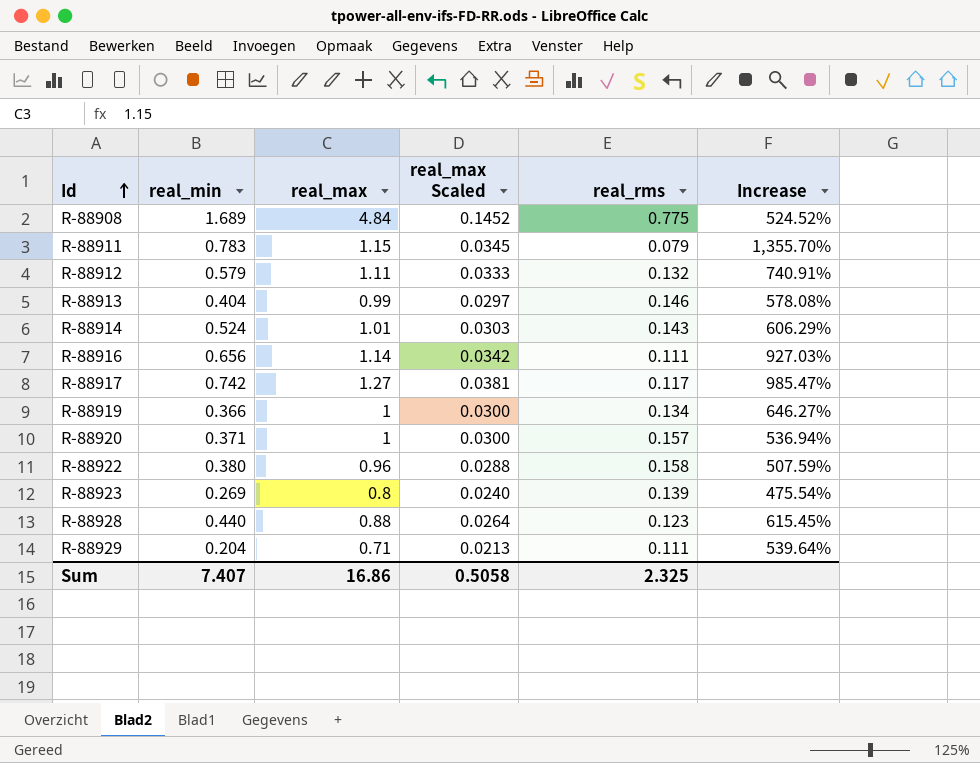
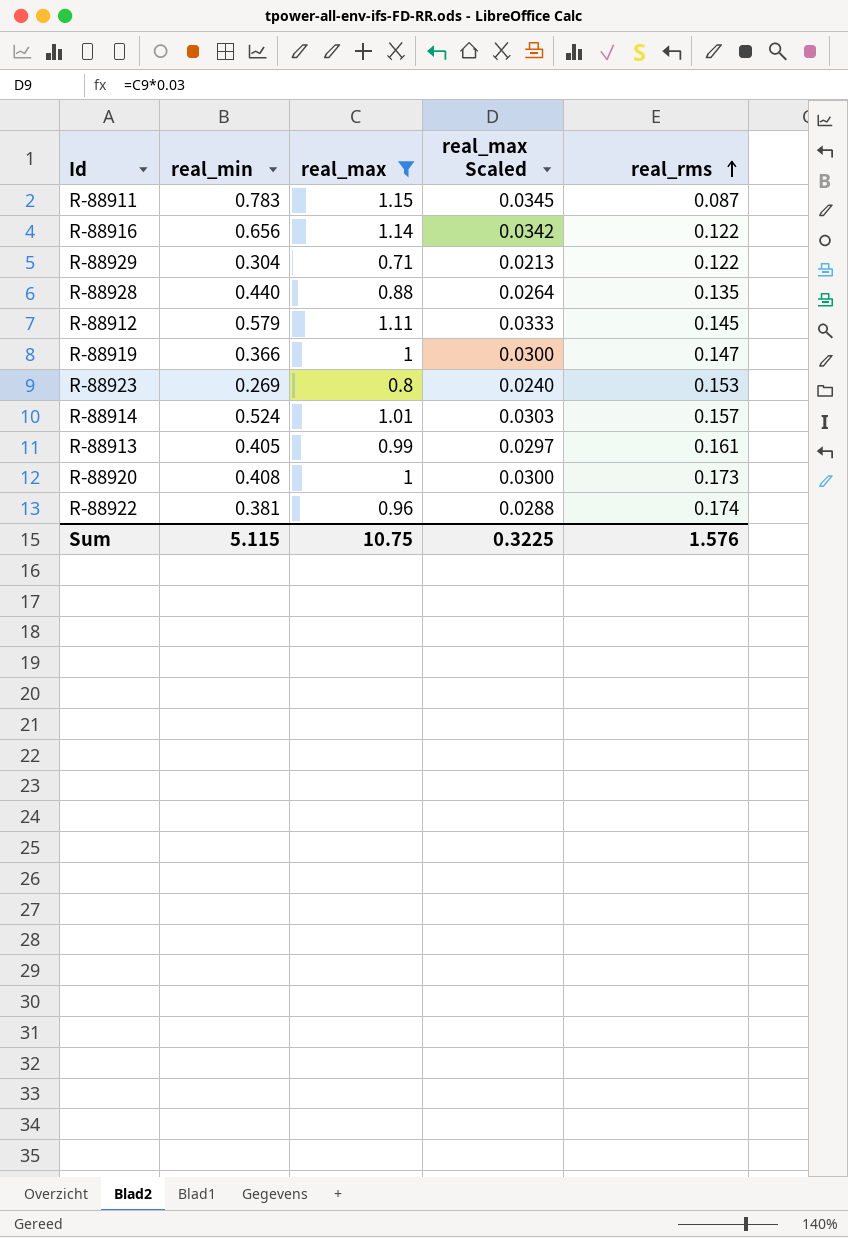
filter: none -> real_max <= 1.15
row order: Id ascending -> real_rms ascending
column Increase | formula: ([real_max] - [real_rms]) / [real_rms] -> none
R-88911 | real_rms: 0.079 -> 0.087
R-88916 | real_rms: 0.111 -> 0.122
R-88929 | real_min: 0.204 -> 0.304
R-88929 | real_rms: 0.111 -> 0.122
R-88928 | real_rms: 0.123 -> 0.135
R-88912 | real_rms: 0.132 -> 0.145
R-88919 | real_rms: 0.134 -> 0.147
R-88923 | real_rms: 0.139 -> 0.153
R-88914 | real_rms: 0.143 -> 0.157
R-88913 | real_min: 0.404 -> 0.405
R-88913 | real_rms: 0.146 -> 0.161
R-88920 | real_min: 0.371 -> 0.408
R-88920 | real_rms: 0.157 -> 0.173
R-88922 | real_min: 0.380 -> 0.381
R-88922 | real_rms: 0.158 -> 0.174
Sum | real_min: 7.407 -> 5.115
Sum | real_max: 16.86 -> 10.75
Sum | real_max Scaled: 0.5058 -> 0.3225
Sum | real_rms: 2.325 -> 1.576

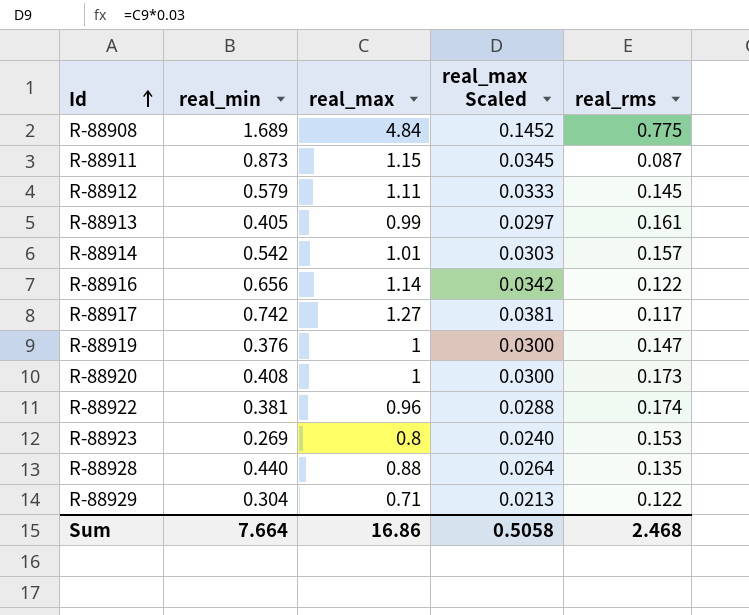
filter: real_max <= 1.15 -> none
row order: real_rms ascending -> Id ascending
R-88911 | real_min: 0.783 -> 0.873
R-88914 | real_min: 0.524 -> 0.542
R-88919 | real_min: 0.366 -> 0.376
Sum | real_min: 5.115 -> 7.664
Sum | real_max: 10.75 -> 16.86
Sum | real_max Scaled: 0.3225 -> 0.5058
Sum | real_rms: 1.576 -> 2.468

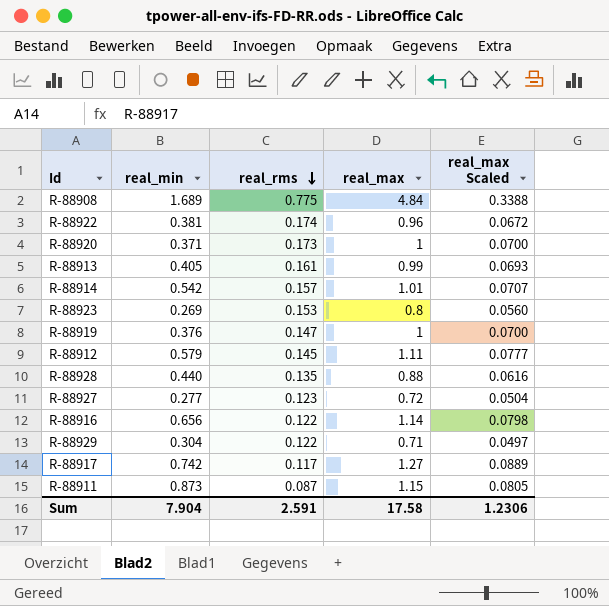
row order: Id ascending -> real_rms descending
column real_rms | position: 5 -> 3
column real_max Scaled | formula: [real_max] * 0.03 -> [real_max] * 0.07
R-88920 | real_min: 0.408 -> 0.371
row R-88927: none -> 0.277 | 0.123 | 0.72 | 0.0504
Sum | real_min: 7.664 -> 7.904
Sum | real_rms: 2.468 -> 2.591
Sum | real_max: 16.86 -> 17.58
Sum | real_max Scaled: 0.5058 -> 1.2306

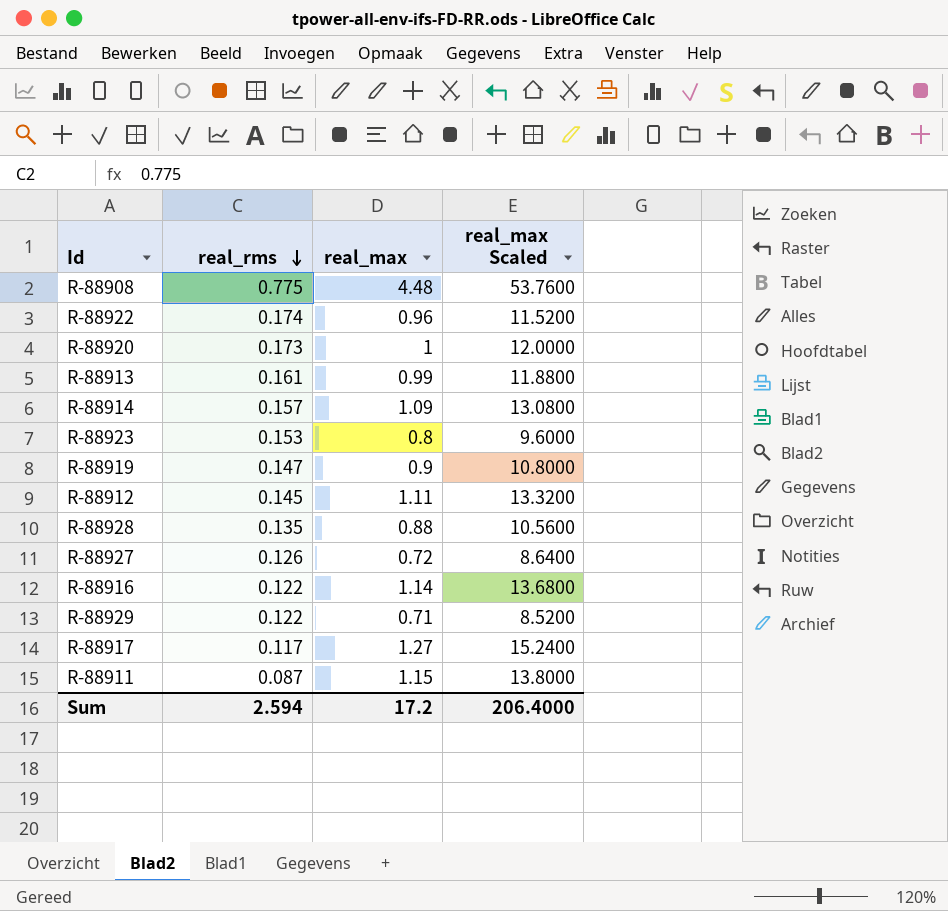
column real_min | position: 2 -> none
column real_max Scaled | formula: [real_max] * 0.07 -> [real_max] * 12
R-88908 | real_max: 4.84 -> 4.48
R-88914 | real_max: 1.01 -> 1.09
R-88919 | real_max: 1 -> 0.9
R-88927 | real_rms: 0.123 -> 0.126
Sum | real_rms: 2.591 -> 2.594
Sum | real_max: 17.58 -> 17.2
Sum | real_max Scaled: 1.2306 -> 206.4000

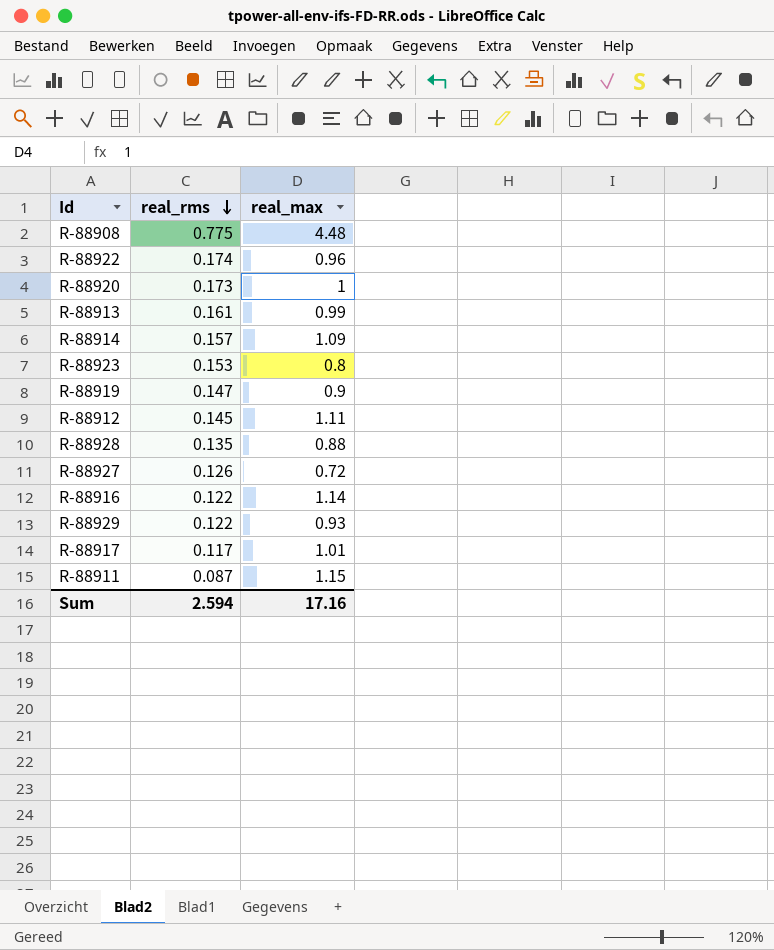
column real_max Scaled | formula: [real_max] * 12 -> none
R-88929 | real_max: 0.71 -> 0.93
R-88917 | real_max: 1.27 -> 1.01
Sum | real_max: 17.2 -> 17.16

